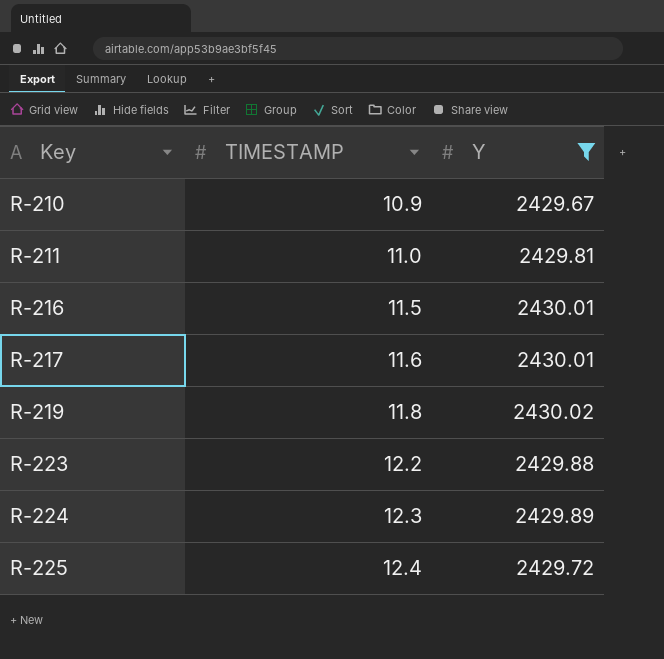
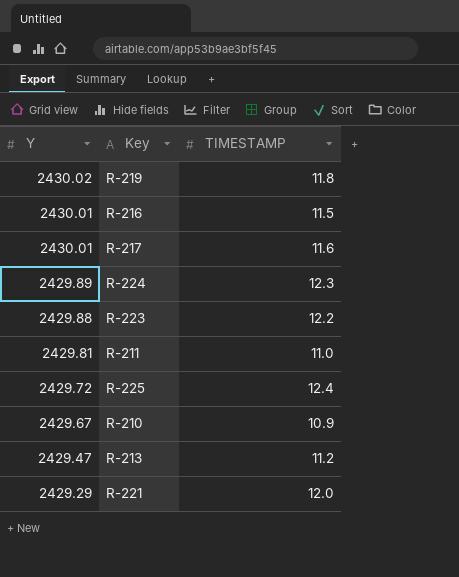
filter: Y >= 2429.67 -> none
row order: Key ascending -> Y descending
column Y | position: 3 -> 1

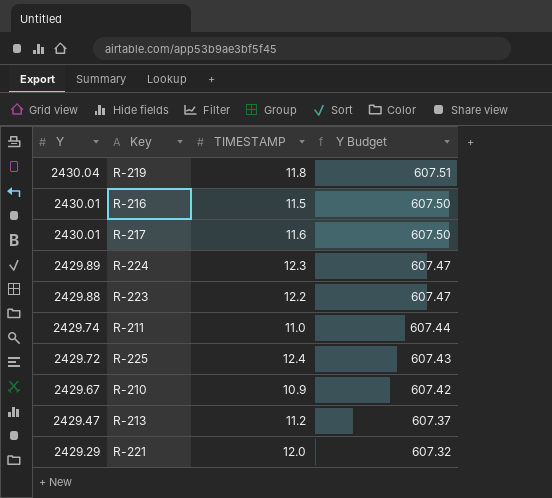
column Y Budget | formula: none -> [Y] * 0.25
R-219 | Y: 2430.02 -> 2430.04
R-211 | Y: 2429.81 -> 2429.74

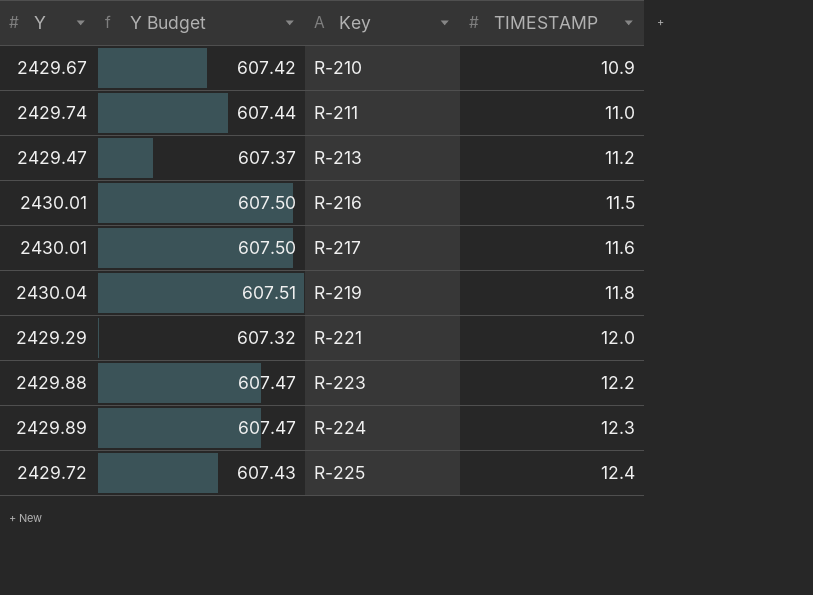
row order: Y descending -> Key ascending
column Y Budget | position: 4 -> 2

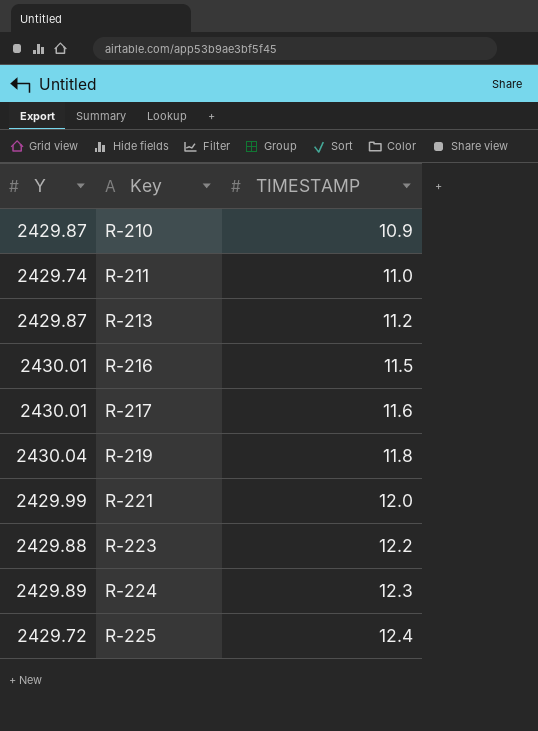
column Y Budget | formula: [Y] * 0.25 -> none
R-210 | Y: 2429.67 -> 2429.87
R-213 | Y: 2429.47 -> 2429.87
R-221 | Y: 2429.29 -> 2429.99

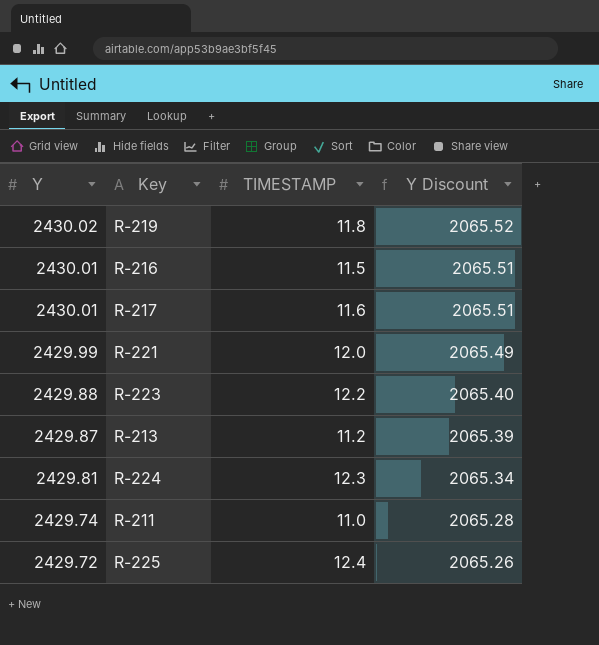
row order: Key ascending -> Y descending
column Y Discount | formula: none -> [Y] * 0.85
row R-210: 2429.87 | 10.9 -> none
R-219 | Y: 2430.04 -> 2430.02
R-224 | Y: 2429.89 -> 2429.81

